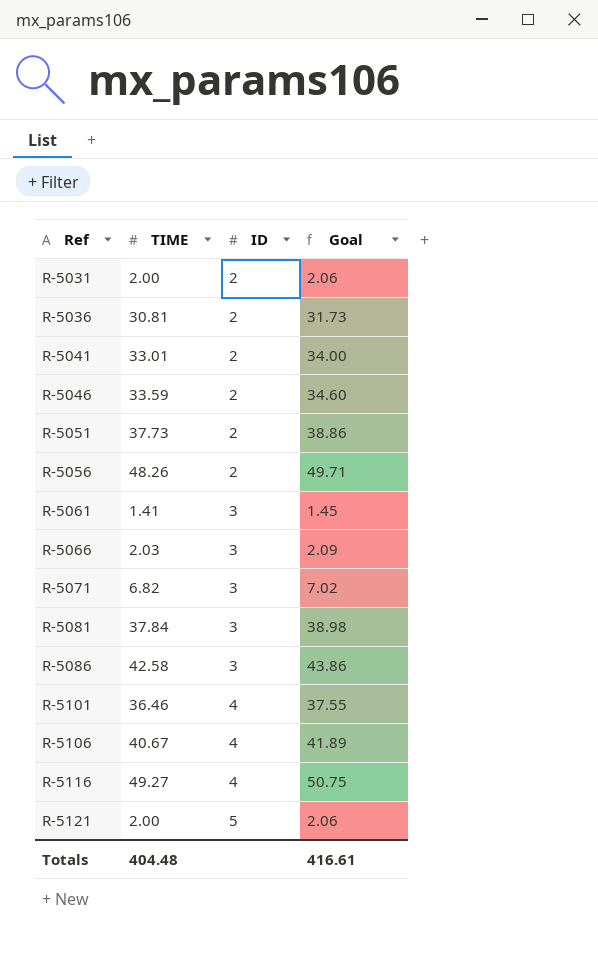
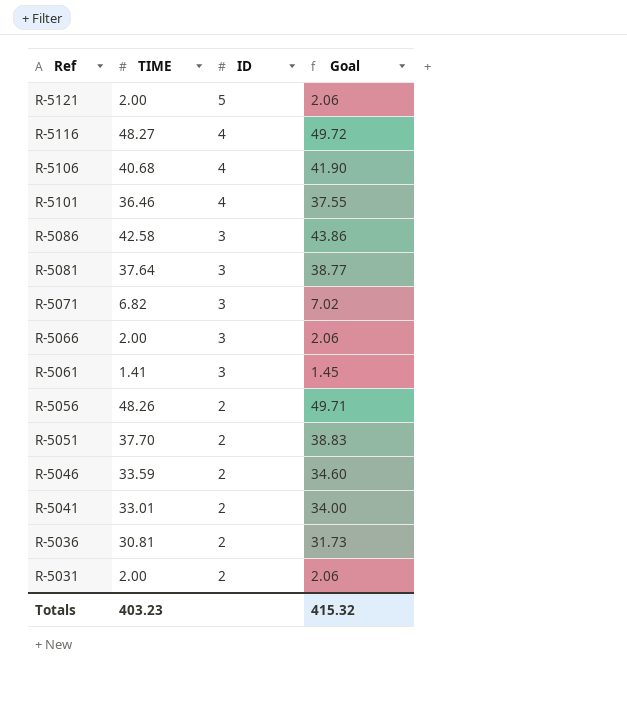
row order: Ref ascending -> Ref descending
R-5116 | TIME: 49.27 -> 48.27
R-5116 | Goal: 50.75 -> 49.72
R-5106 | TIME: 40.67 -> 40.68
R-5106 | Goal: 41.89 -> 41.90
R-5081 | TIME: 37.84 -> 37.64
R-5081 | Goal: 38.98 -> 38.77
R-5066 | TIME: 2.03 -> 2.00
R-5066 | Goal: 2.09 -> 2.06
R-5051 | TIME: 37.73 -> 37.70
R-5051 | Goal: 38.86 -> 38.83
Totals | TIME: 404.48 -> 403.23
Totals | Goal: 416.61 -> 415.32

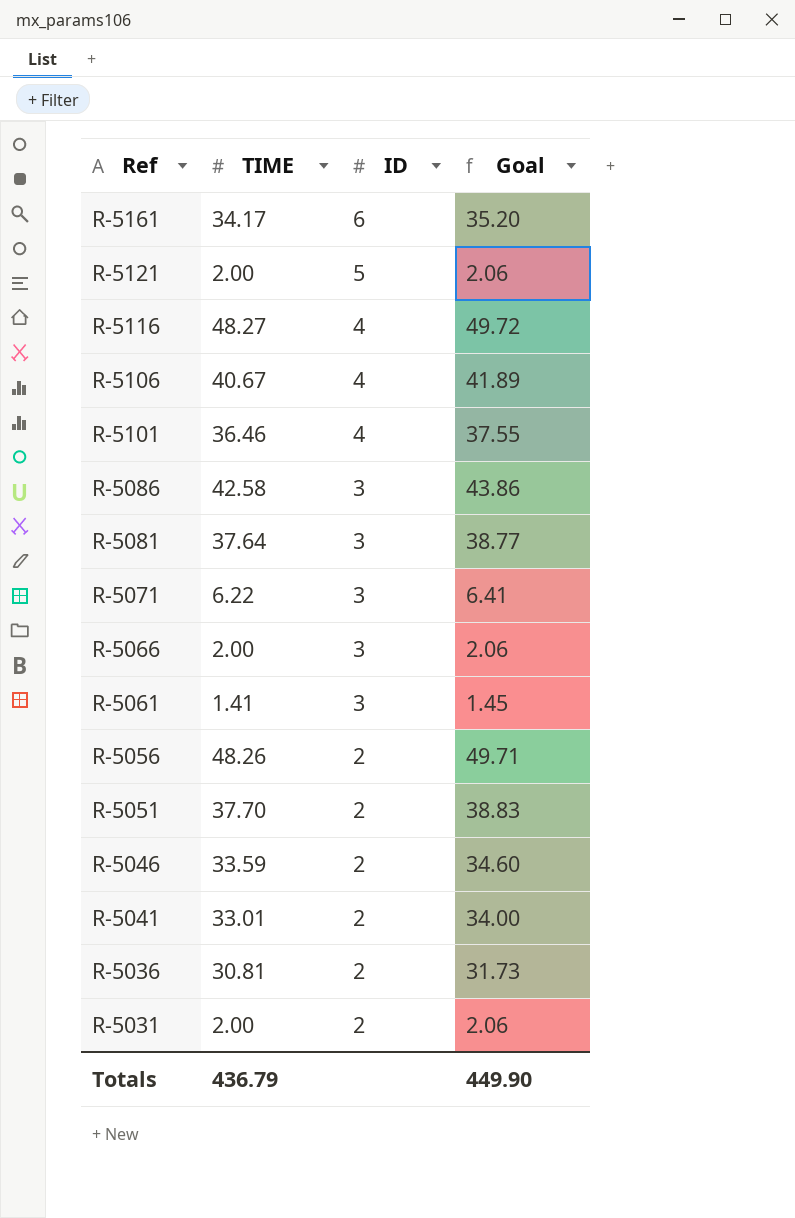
row R-5161: none -> 34.17 | 6 | 35.20
R-5106 | TIME: 40.68 -> 40.67
R-5106 | Goal: 41.90 -> 41.89
R-5071 | TIME: 6.82 -> 6.22
R-5071 | Goal: 7.02 -> 6.41
Totals | TIME: 403.23 -> 436.79
Totals | Goal: 415.32 -> 449.90

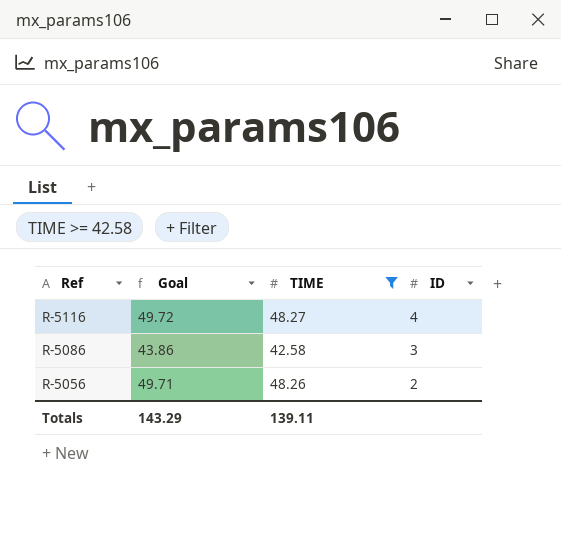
filter: none -> TIME >= 42.58
column Goal | position: 4 -> 2
Totals | Goal: 449.90 -> 143.29
Totals | TIME: 436.79 -> 139.11

